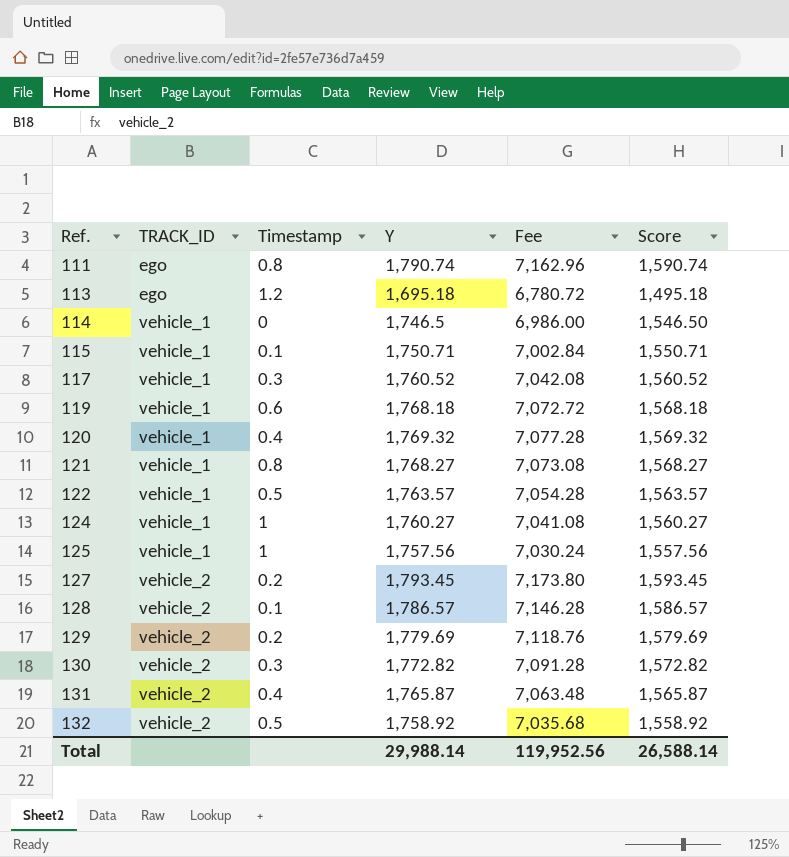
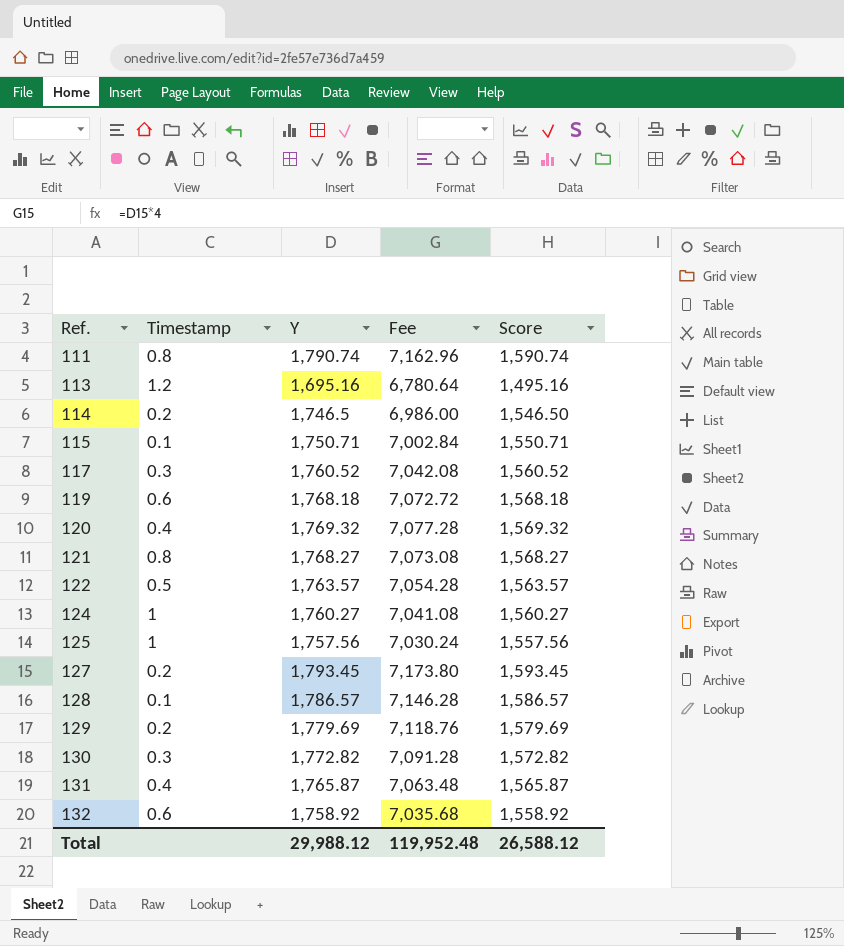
column TRACK_ID | position: 2 -> none
113 | Y: 1,695.18 -> 1,695.16
113 | Fee: 6,780.72 -> 6,780.64
113 | Score: 1,495.18 -> 1,495.16
114 | Timestamp: 0 -> 0.2
132 | Timestamp: 0.5 -> 0.6
Total | Y: 29,988.14 -> 29,988.12
Total | Fee: 119,952.56 -> 119,952.48
Total | Score: 26,588.14 -> 26,588.12

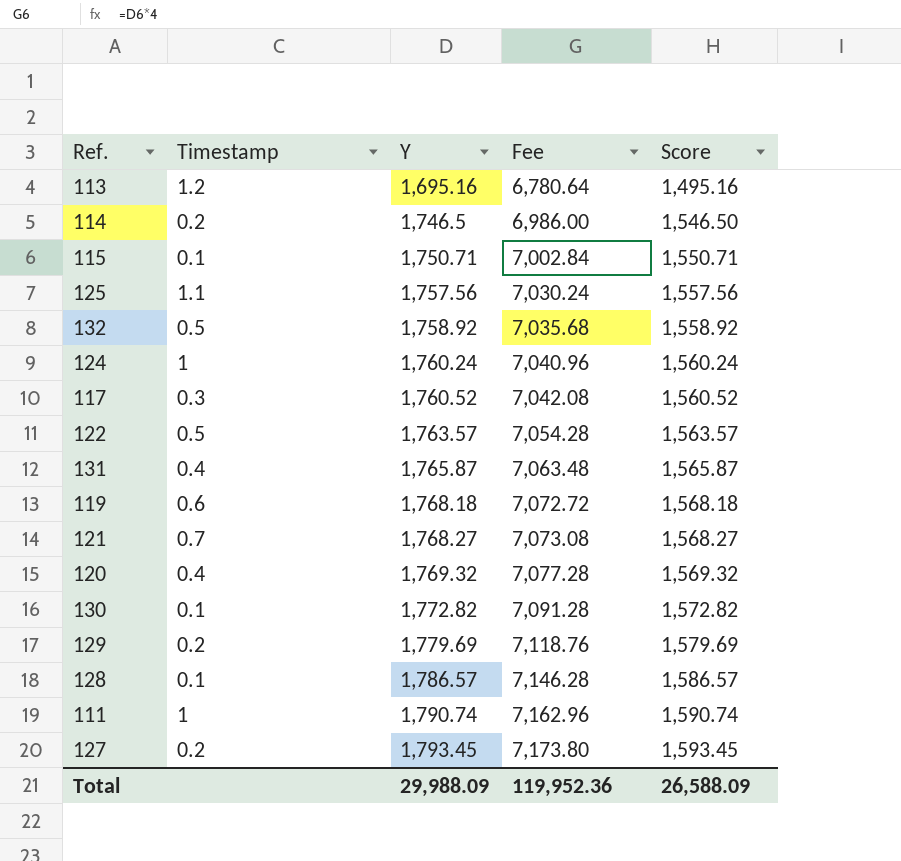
row order: Ref. ascending -> Y ascending
125 | Timestamp: 1 -> 1.1
132 | Timestamp: 0.6 -> 0.5
124 | Y: 1,760.27 -> 1,760.24
124 | Fee: 7,041.08 -> 7,040.96
124 | Score: 1,560.27 -> 1,560.24
121 | Timestamp: 0.8 -> 0.7
130 | Timestamp: 0.3 -> 0.1
111 | Timestamp: 0.8 -> 1
Total | Y: 29,988.12 -> 29,988.09
Total | Fee: 119,952.48 -> 119,952.36
Total | Score: 26,588.12 -> 26,588.09

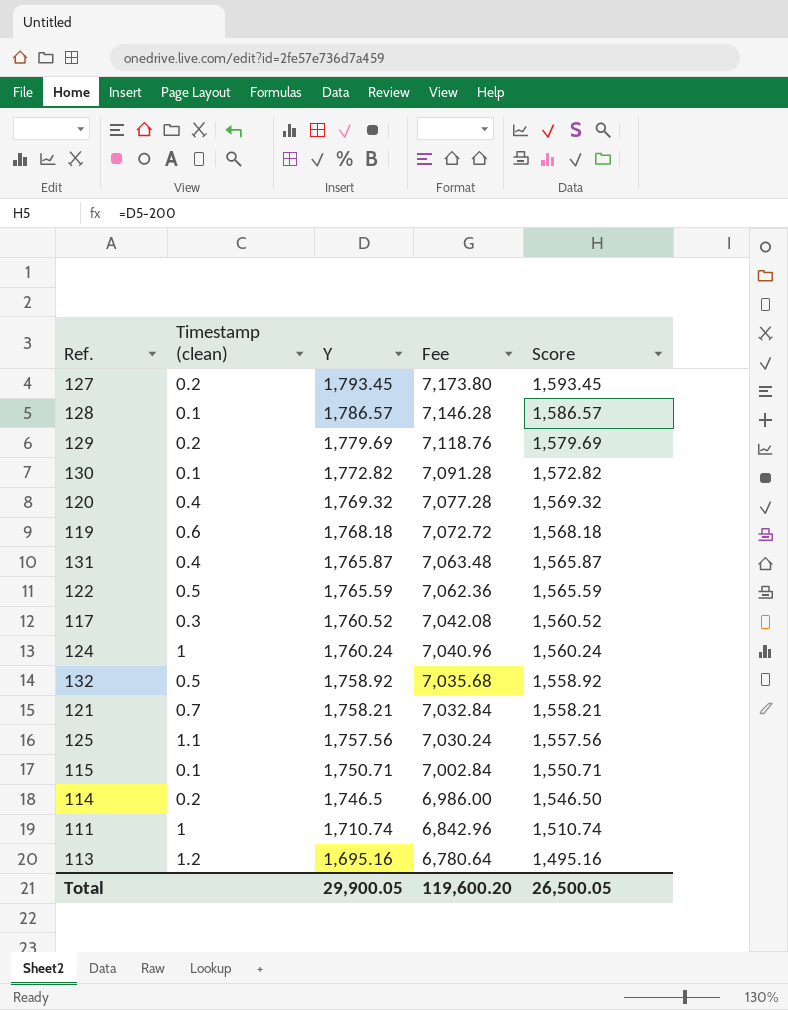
row order: Y ascending -> Y descending
column name: Timestamp -> Timestamp (clean)
122 | Y: 1,763.57 -> 1,765.59
122 | Fee: 7,054.28 -> 7,062.36
122 | Score: 1,563.57 -> 1,565.59
121 | Y: 1,768.27 -> 1,758.21
121 | Fee: 7,073.08 -> 7,032.84
121 | Score: 1,568.27 -> 1,558.21
111 | Y: 1,790.74 -> 1,710.74
111 | Fee: 7,162.96 -> 6,842.96
111 | Score: 1,590.74 -> 1,510.74
Total | Y: 29,988.09 -> 29,900.05
Total | Fee: 119,952.36 -> 119,600.20
Total | Score: 26,588.09 -> 26,500.05

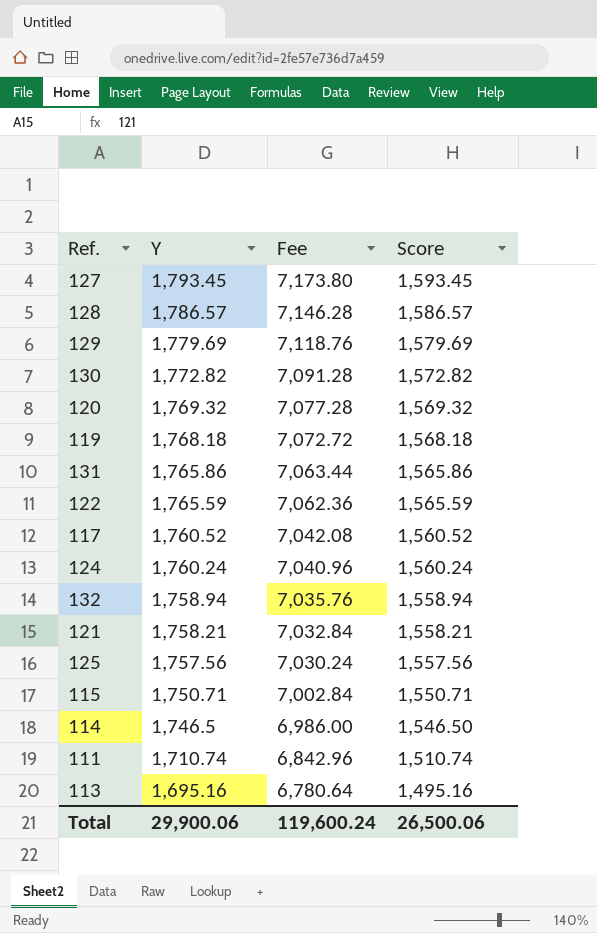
column Timestamp (clean) | position: 2 -> none
131 | Y: 1,765.87 -> 1,765.86
131 | Fee: 7,063.48 -> 7,063.44
131 | Score: 1,565.87 -> 1,565.86
132 | Y: 1,758.92 -> 1,758.94
132 | Fee: 7,035.68 -> 7,035.76
132 | Score: 1,558.92 -> 1,558.94
Total | Y: 29,900.05 -> 29,900.06
Total | Fee: 119,600.20 -> 119,600.24
Total | Score: 26,500.05 -> 26,500.06

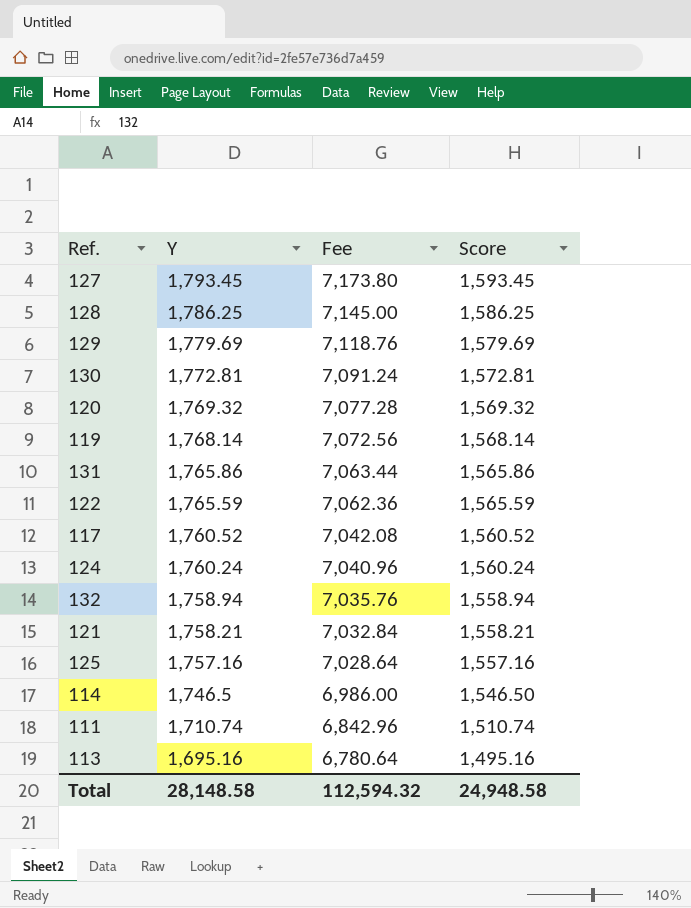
row 115: 1,750.71 | 7,002.84 | 1,550.71 -> none
128 | Y: 1,786.57 -> 1,786.25
128 | Fee: 7,146.28 -> 7,145.00
128 | Score: 1,586.57 -> 1,586.25
130 | Y: 1,772.82 -> 1,772.81
130 | Fee: 7,091.28 -> 7,091.24
130 | Score: 1,572.82 -> 1,572.81
119 | Y: 1,768.18 -> 1,768.14
119 | Fee: 7,072.72 -> 7,072.56
119 | Score: 1,568.18 -> 1,568.14
125 | Y: 1,757.56 -> 1,757.16
125 | Fee: 7,030.24 -> 7,028.64
125 | Score: 1,557.56 -> 1,557.16
Total | Y: 29,900.06 -> 28,148.58
Total | Fee: 119,600.24 -> 112,594.32
Total | Score: 26,500.06 -> 24,948.58

